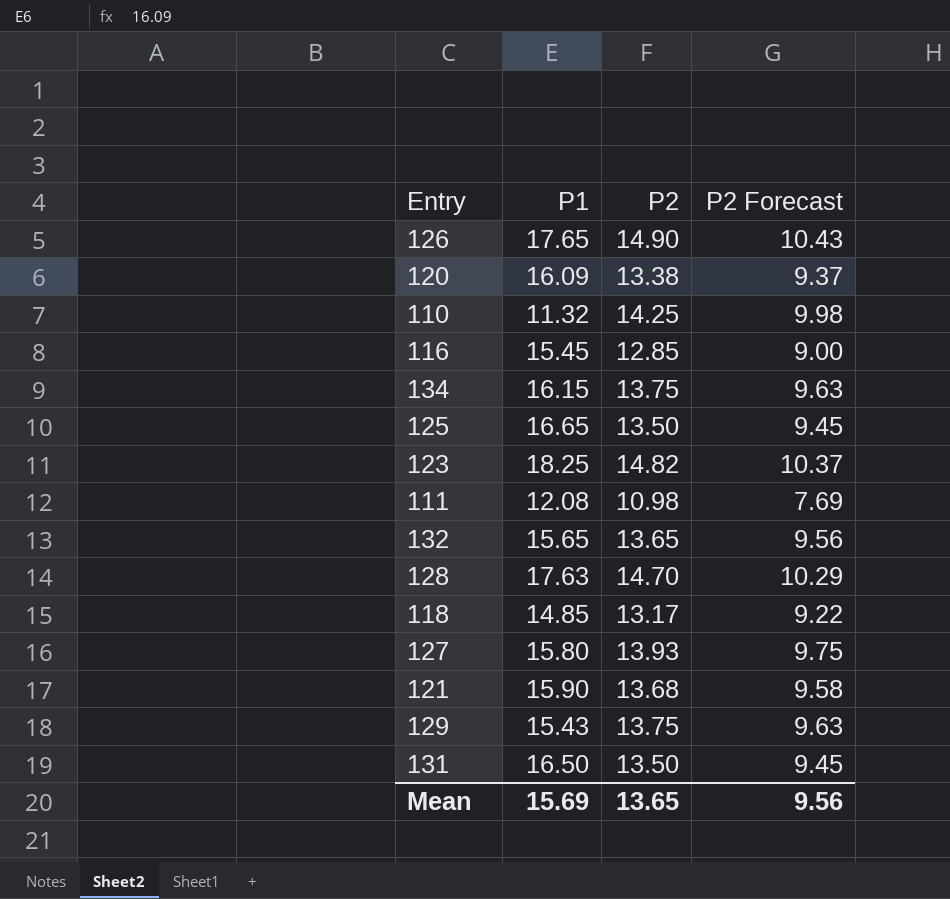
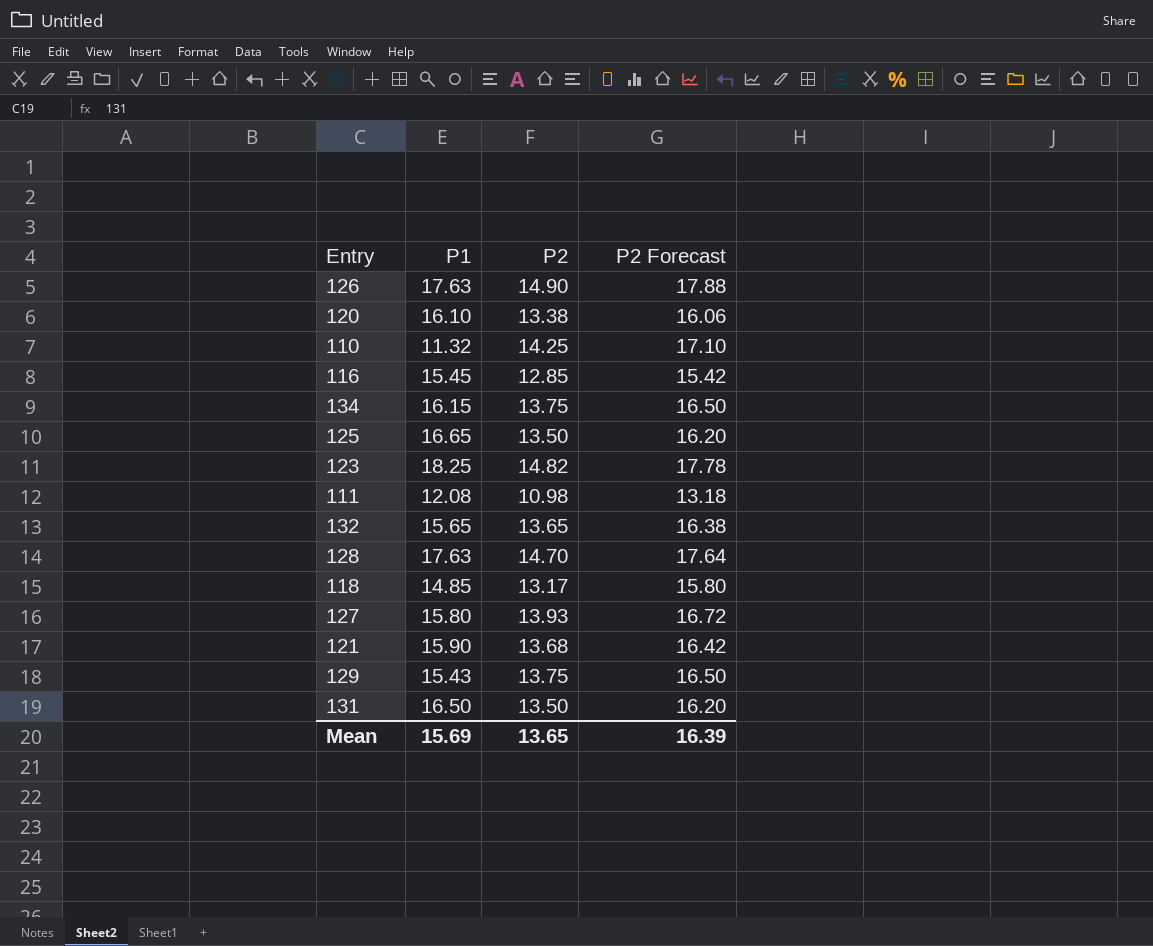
column P2 Forecast | formula: [P2] * 0.7 -> [P2] * 1.2
126 | P1: 17.65 -> 17.63
120 | P1: 16.09 -> 16.10
Mean | P2 Forecast: 9.56 -> 16.39

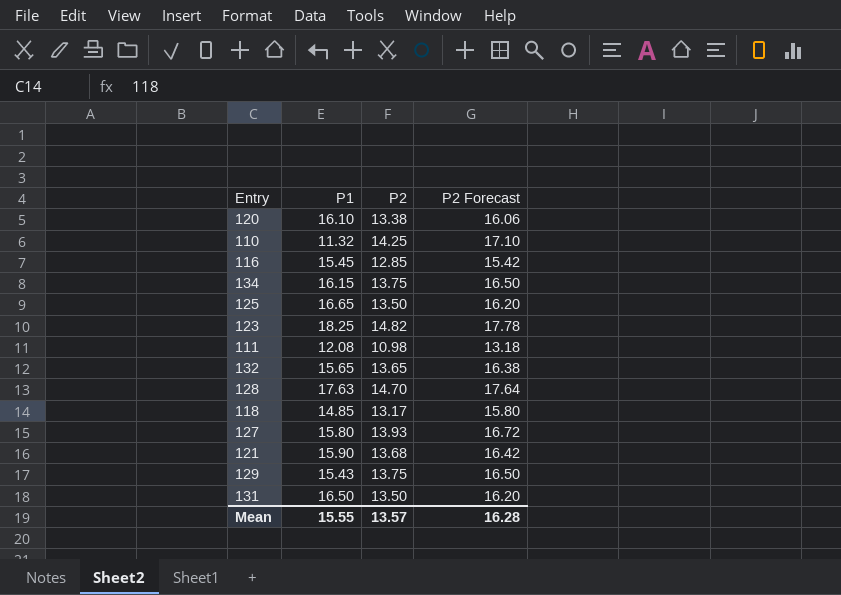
row 126: 17.63 | 14.90 | 17.88 -> none
Mean | P1: 15.69 -> 15.55
Mean | P2: 13.65 -> 13.57
Mean | P2 Forecast: 16.39 -> 16.28

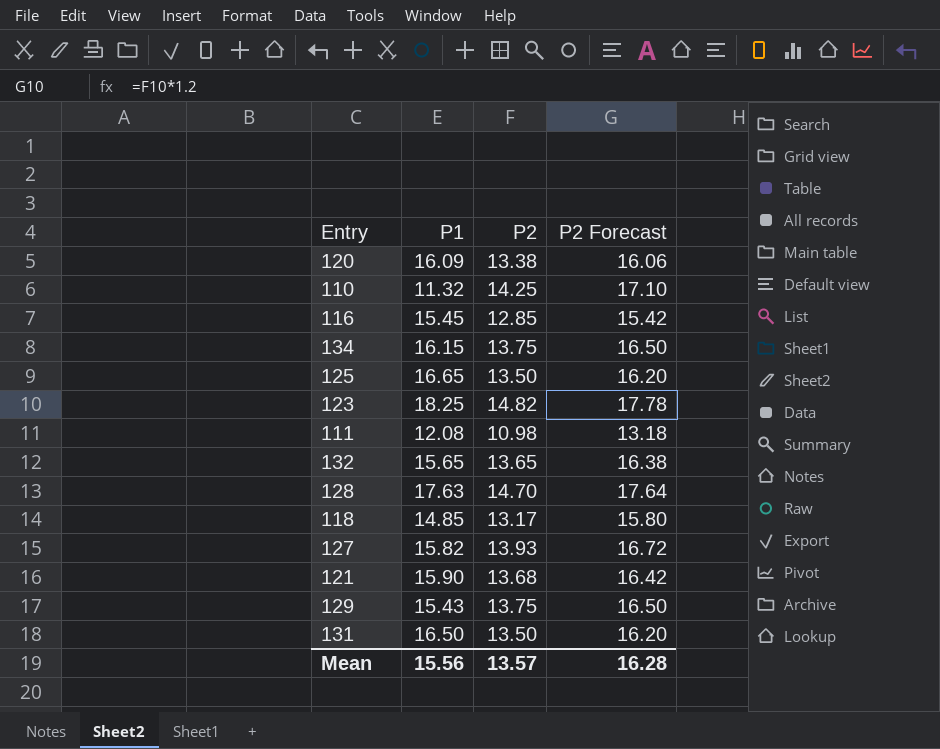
120 | P1: 16.10 -> 16.09
127 | P1: 15.80 -> 15.82
Mean | P1: 15.55 -> 15.56

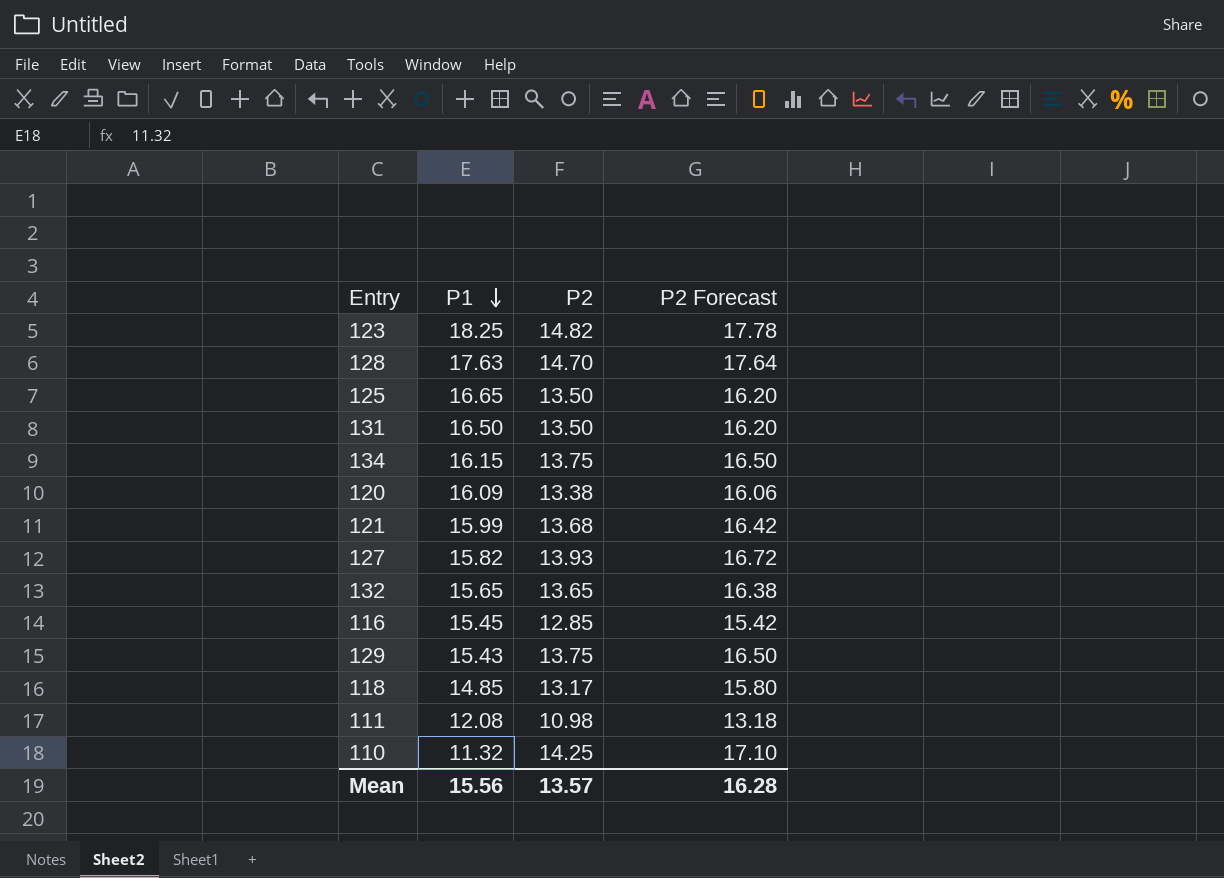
row order: none -> P1 descending
121 | P1: 15.90 -> 15.99

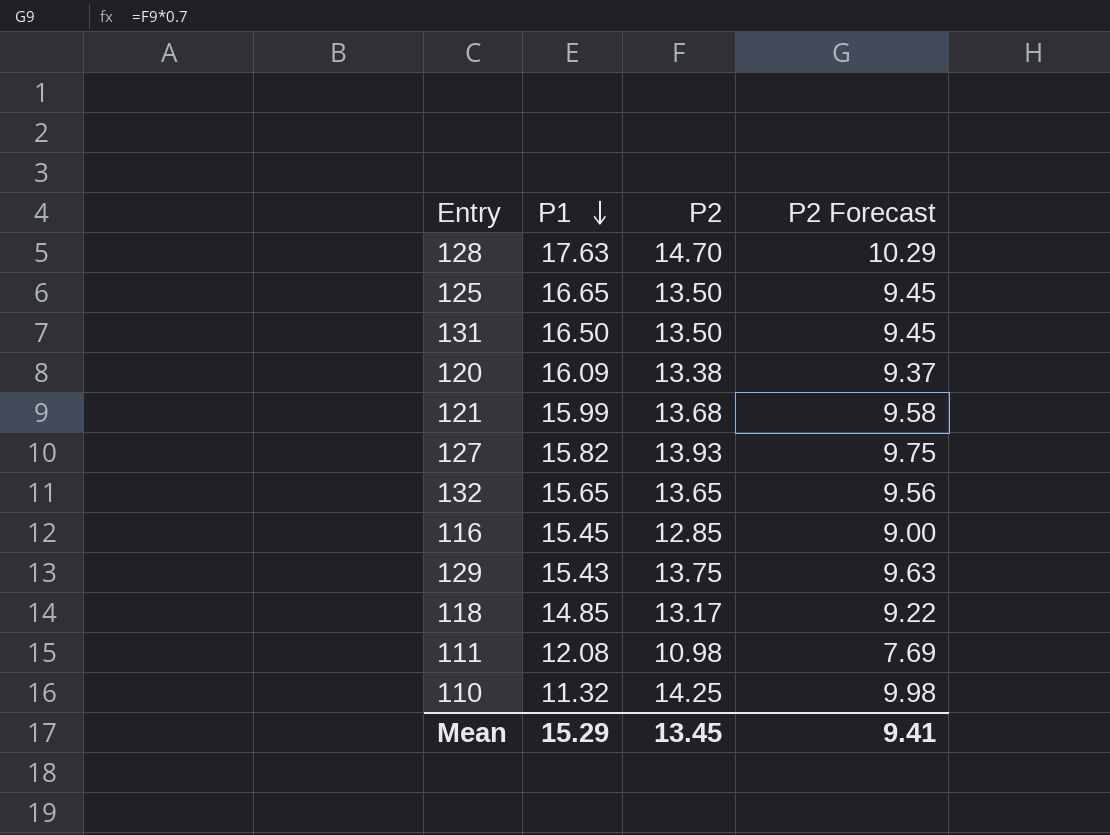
column P2 Forecast | formula: [P2] * 1.2 -> [P2] * 0.7
row 123: 18.25 | 14.82 | 17.78 -> none
row 134: 16.15 | 13.75 | 16.50 -> none
Mean | P1: 15.56 -> 15.29
Mean | P2: 13.57 -> 13.45
Mean | P2 Forecast: 16.28 -> 9.41

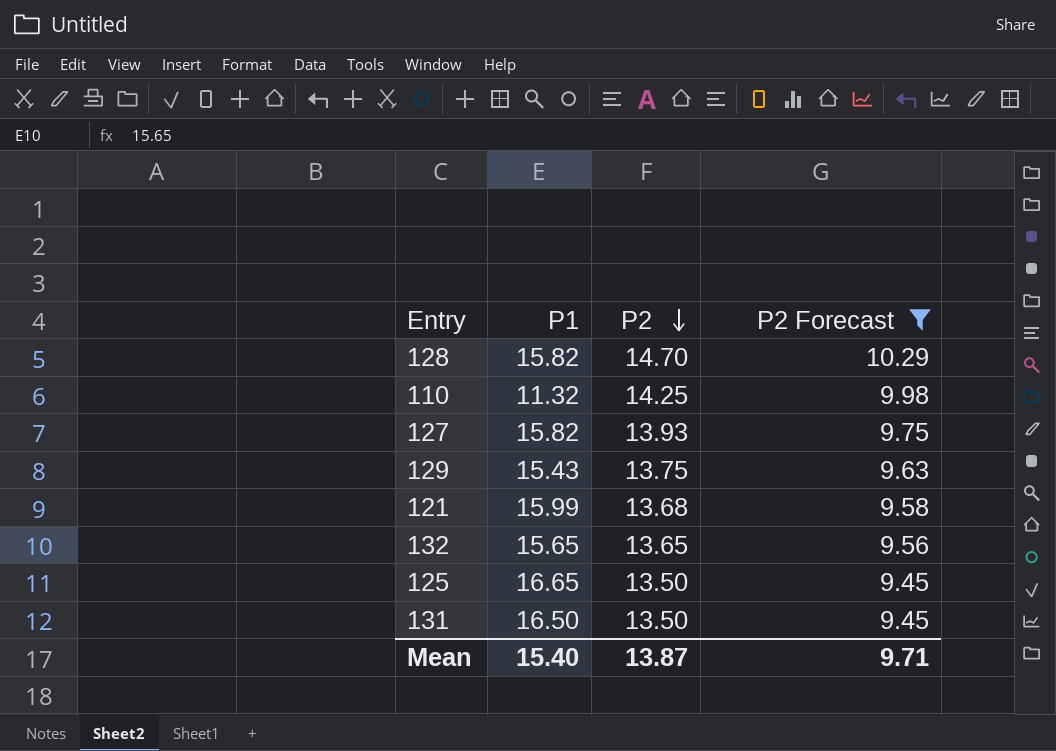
filter: none -> P2 Forecast >= 9.45
row order: P1 descending -> P2 descending
128 | P1: 17.63 -> 15.82
Mean | P1: 15.29 -> 15.40
Mean | P2: 13.45 -> 13.87
Mean | P2 Forecast: 9.41 -> 9.71

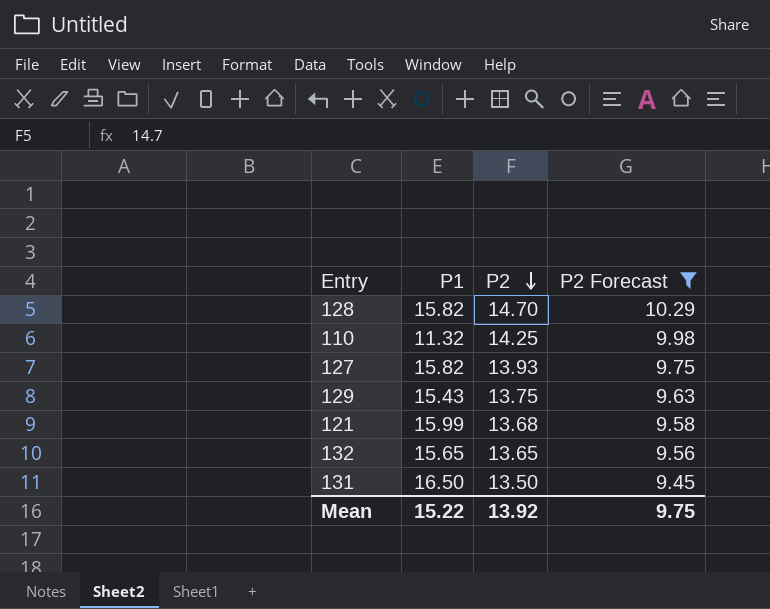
row 125: 16.65 | 13.50 | 9.45 -> none
Mean | P1: 15.40 -> 15.22
Mean | P2: 13.87 -> 13.92
Mean | P2 Forecast: 9.71 -> 9.75

